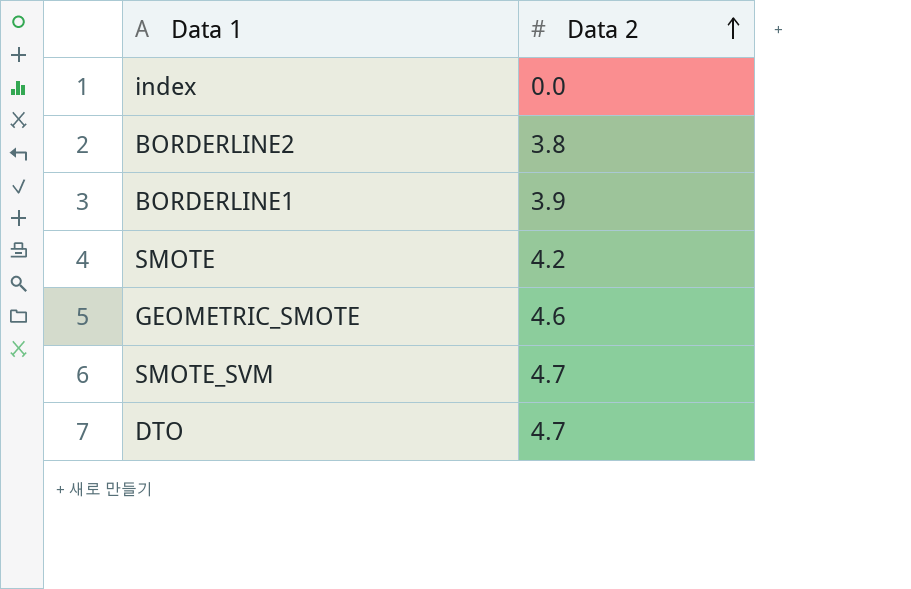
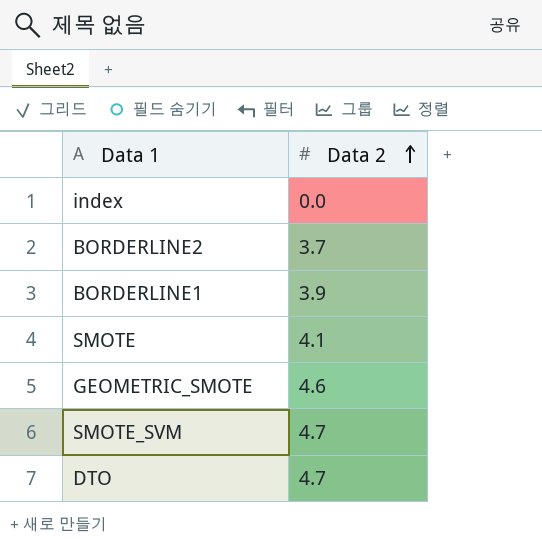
BORDERLINE2 | Data 2: 3.8 -> 3.7
SMOTE | Data 2: 4.2 -> 4.1

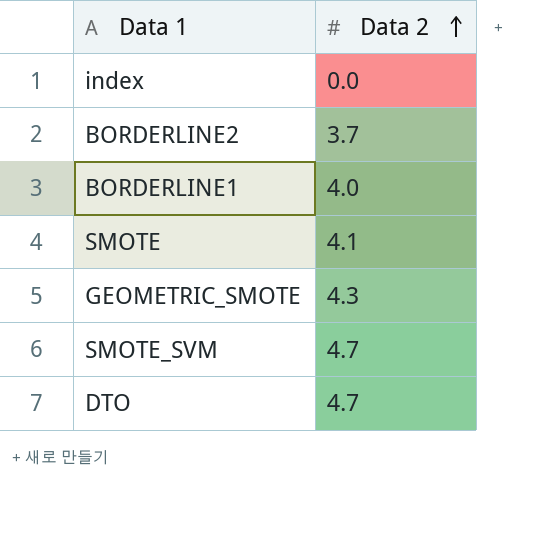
BORDERLINE1 | Data 2: 3.9 -> 4.0
GEOMETRIC_SMOTE | Data 2: 4.6 -> 4.3

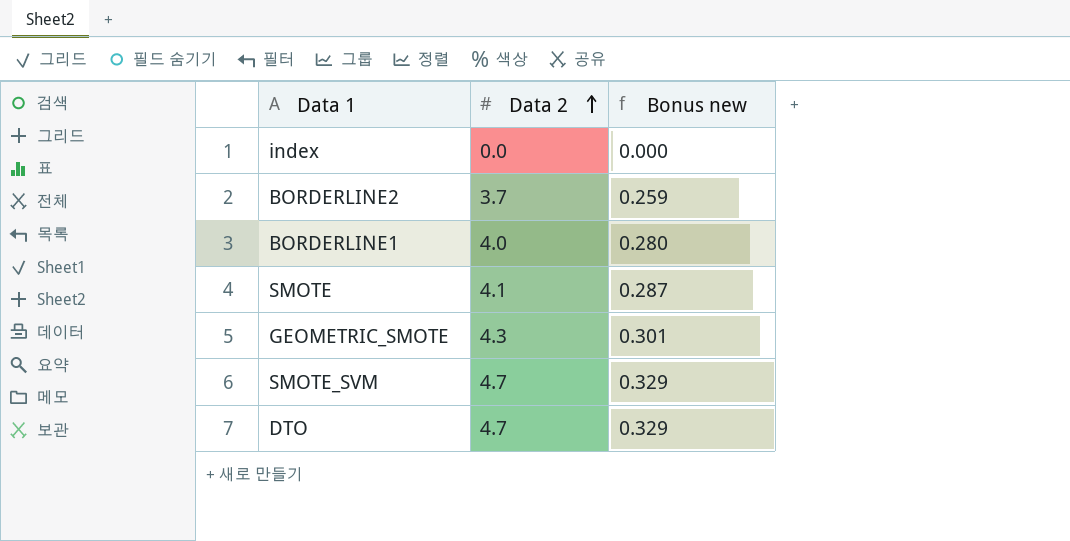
column Bonus new | formula: none -> [Data 2] * 0.07

